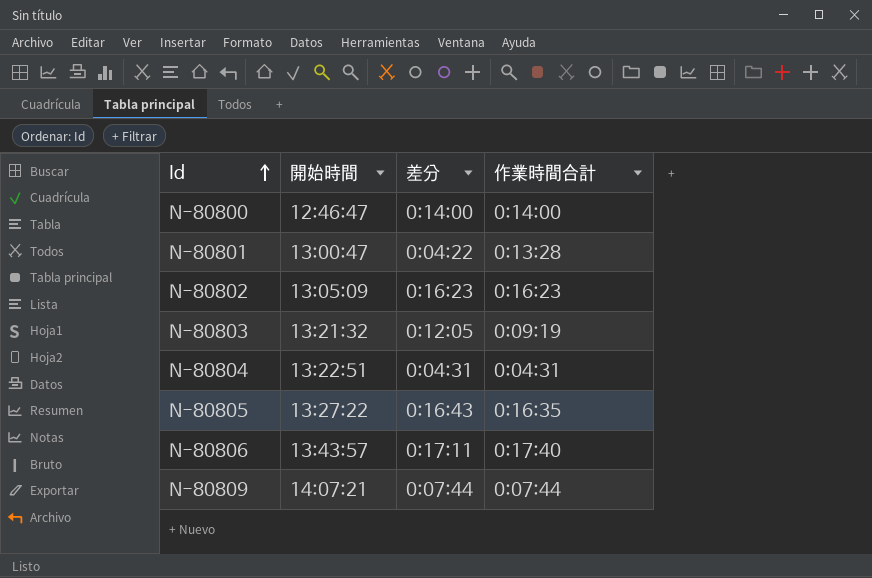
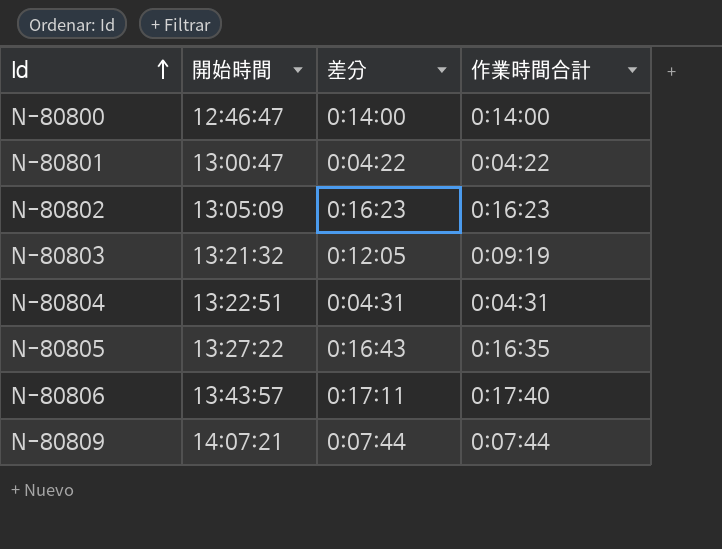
N-80801 | 作業時間合計: 0:13:28 -> 0:04:22

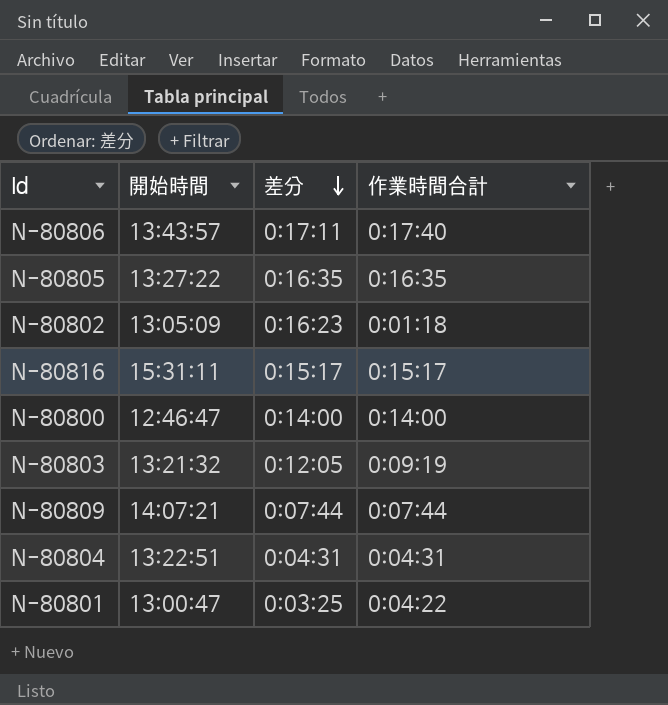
row order: Id ascending -> 差分 descending
N-80805 | 差分: 0:16:43 -> 0:16:35
N-80802 | 作業時間合計: 0:16:23 -> 0:01:18
row N-80816: none -> 15:31:11 | 0:15:17 | 0:15:17
N-80801 | 差分: 0:04:22 -> 0:03:25

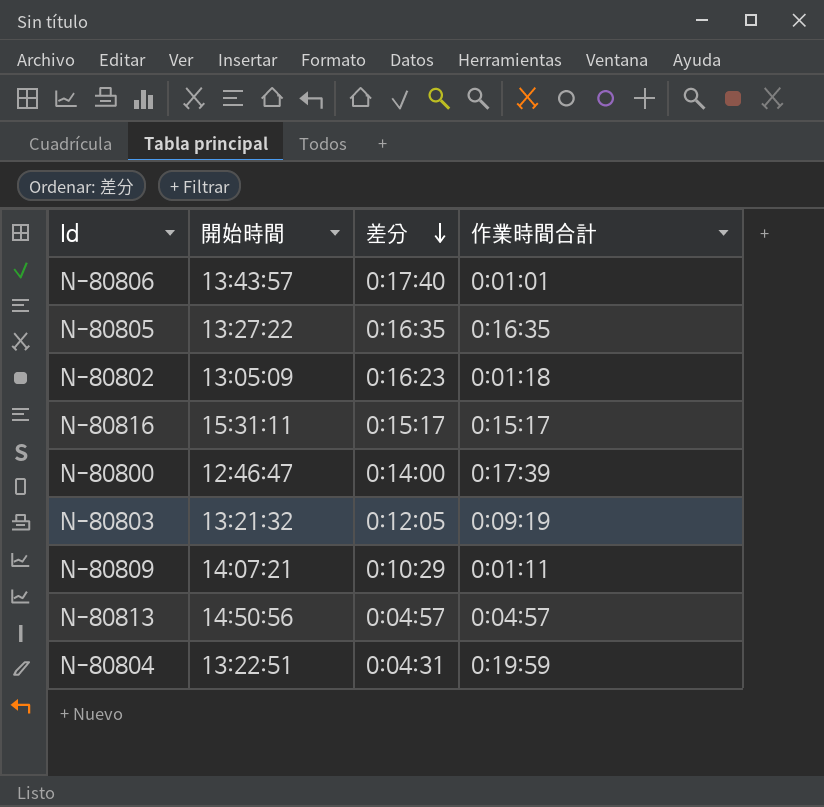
row N-80801: 13:00:47 | 0:03:25 | 0:04:22 -> none
N-80806 | 差分: 0:17:11 -> 0:17:40
N-80806 | 作業時間合計: 0:17:40 -> 0:01:01
N-80800 | 作業時間合計: 0:14:00 -> 0:17:39
N-80809 | 差分: 0:07:44 -> 0:10:29
N-80809 | 作業時間合計: 0:07:44 -> 0:01:11
row N-80813: none -> 14:50:56 | 0:04:57 | 0:04:57
N-80804 | 作業時間合計: 0:04:31 -> 0:19:59

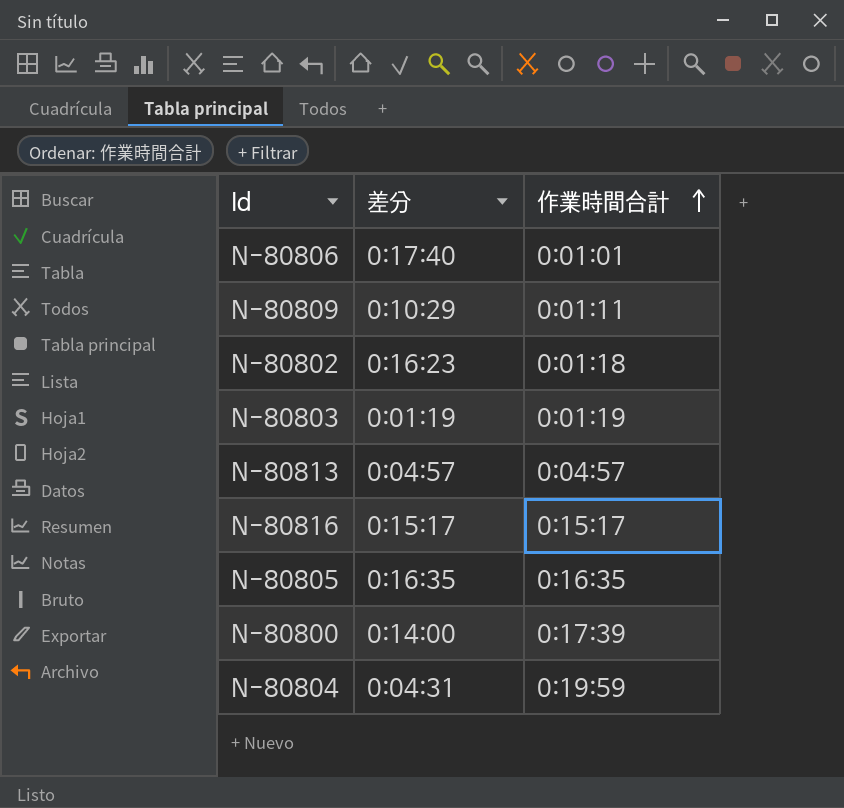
row order: 差分 descending -> 作業時間合計 ascending
column 開始時間 | position: 2 -> none
N-80803 | 差分: 0:12:05 -> 0:01:19
N-80803 | 作業時間合計: 0:09:19 -> 0:01:19

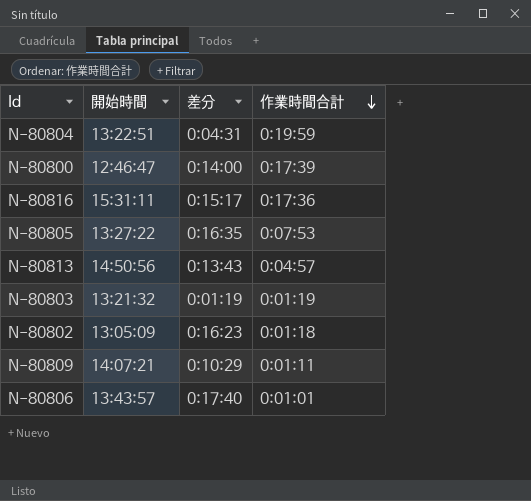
row order: 作業時間合計 ascending -> 作業時間合計 descending
column 開始時間 | position: none -> 2
N-80816 | 作業時間合計: 0:15:17 -> 0:17:36
N-80805 | 作業時間合計: 0:16:35 -> 0:07:53
N-80813 | 差分: 0:04:57 -> 0:13:43

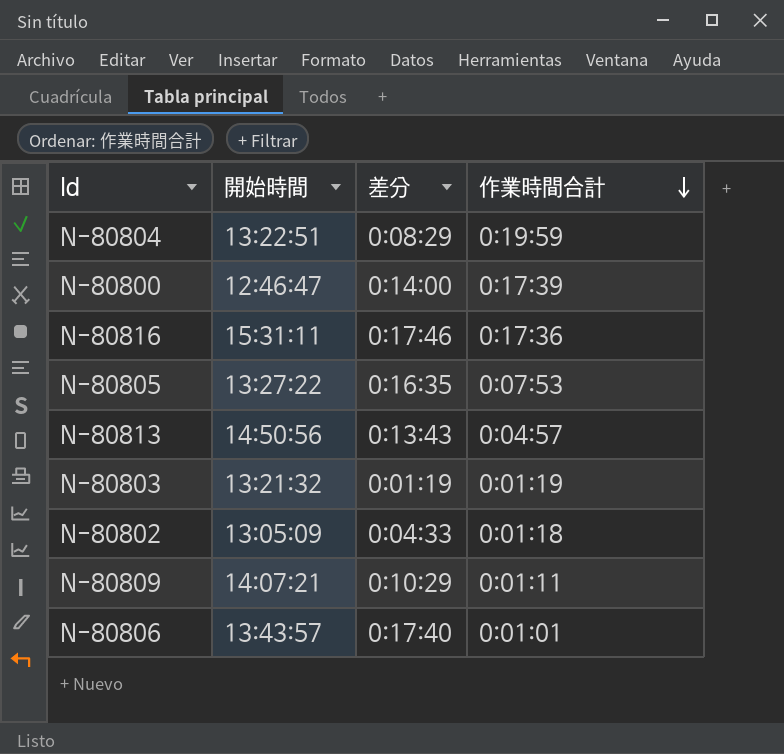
N-80804 | 差分: 0:04:31 -> 0:08:29
N-80816 | 差分: 0:15:17 -> 0:17:46
N-80802 | 差分: 0:16:23 -> 0:04:33

